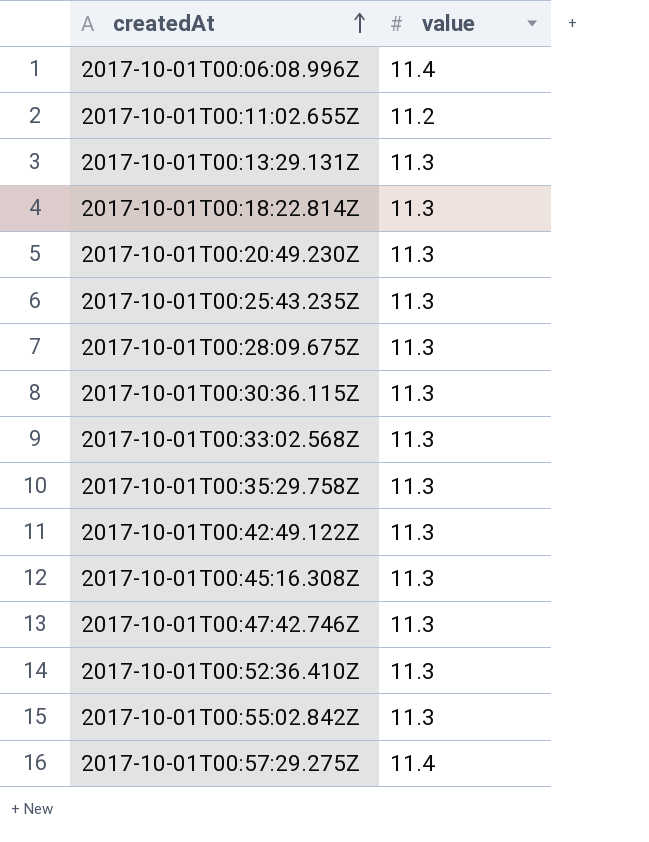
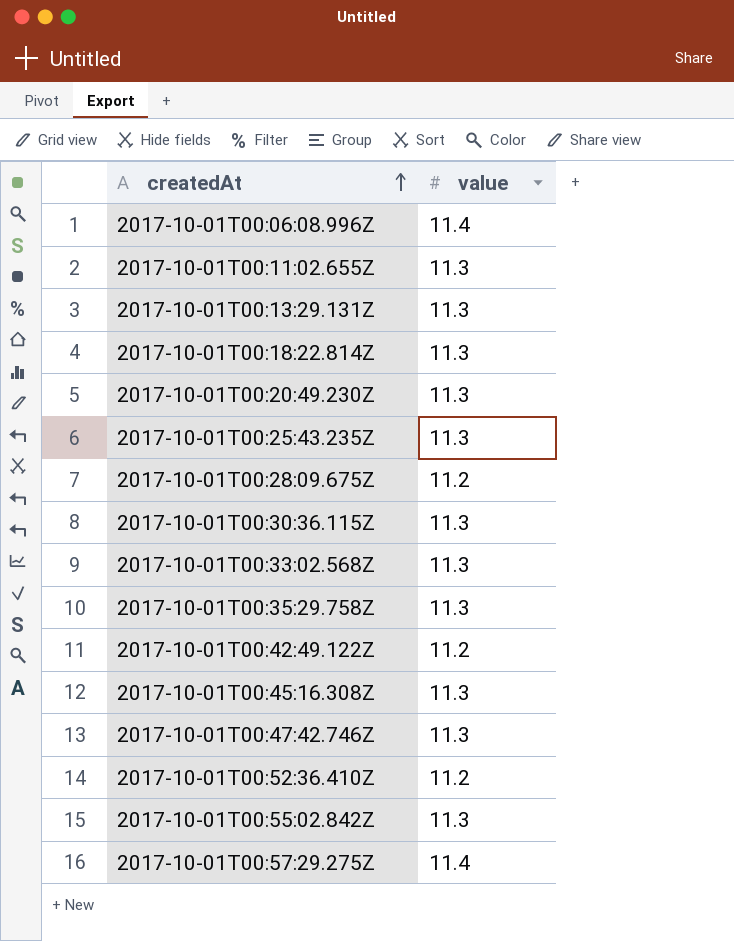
2017-10-01T00:11:02.655Z | value: 11.2 -> 11.3
2017-10-01T00:28:09.675Z | value: 11.3 -> 11.2
2017-10-01T00:42:49.122Z | value: 11.3 -> 11.2
2017-10-01T00:52:36.410Z | value: 11.3 -> 11.2

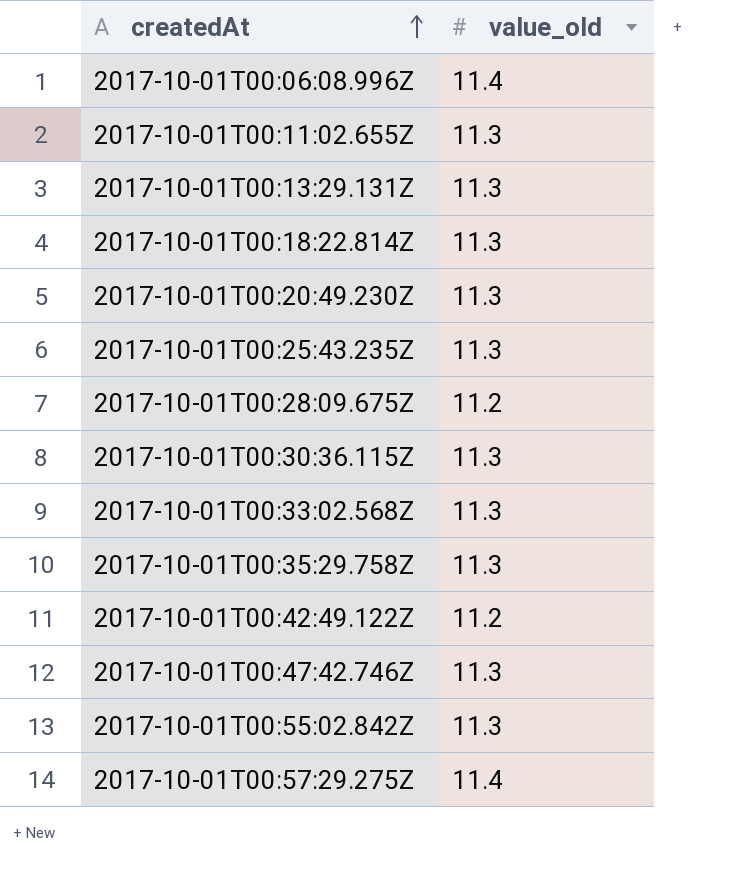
column name: value -> value_old
row 2017-10-01T00:45:16.308Z: 11.3 -> none
row 2017-10-01T00:52:36.410Z: 11.2 -> none

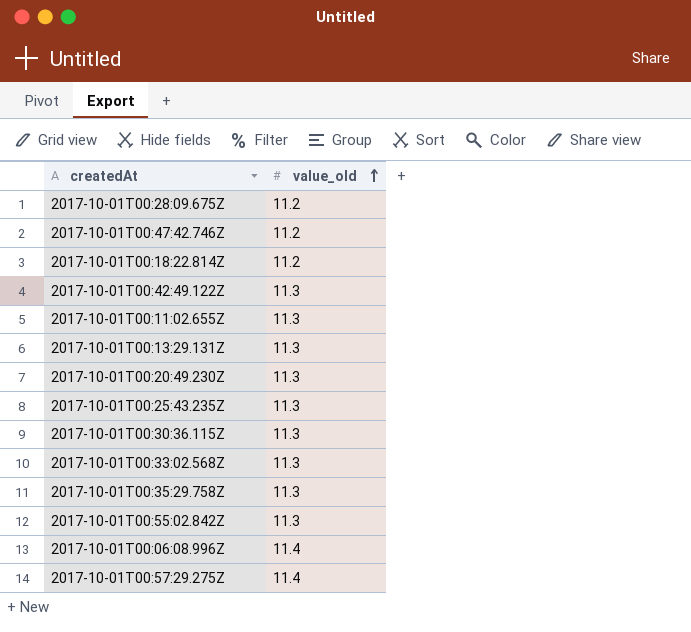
row order: createdAt ascending -> value_old ascending
2017-10-01T00:47:42.746Z | value_old: 11.3 -> 11.2
2017-10-01T00:18:22.814Z | value_old: 11.3 -> 11.2
2017-10-01T00:42:49.122Z | value_old: 11.2 -> 11.3

